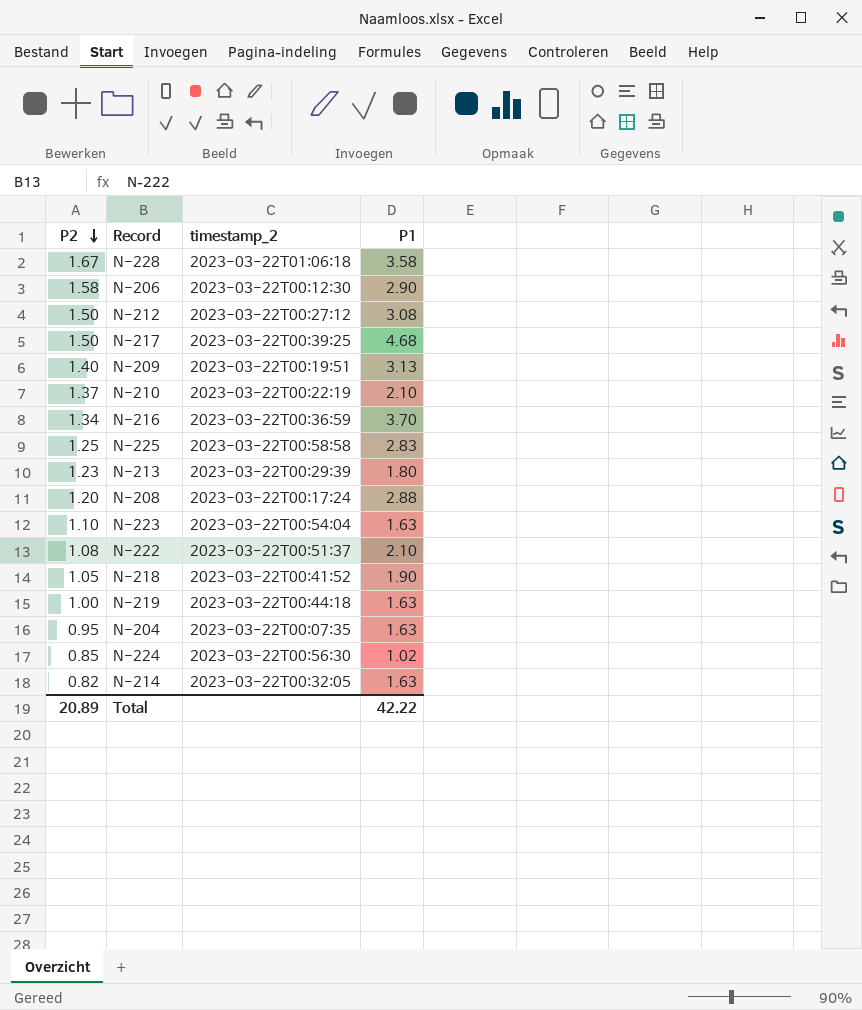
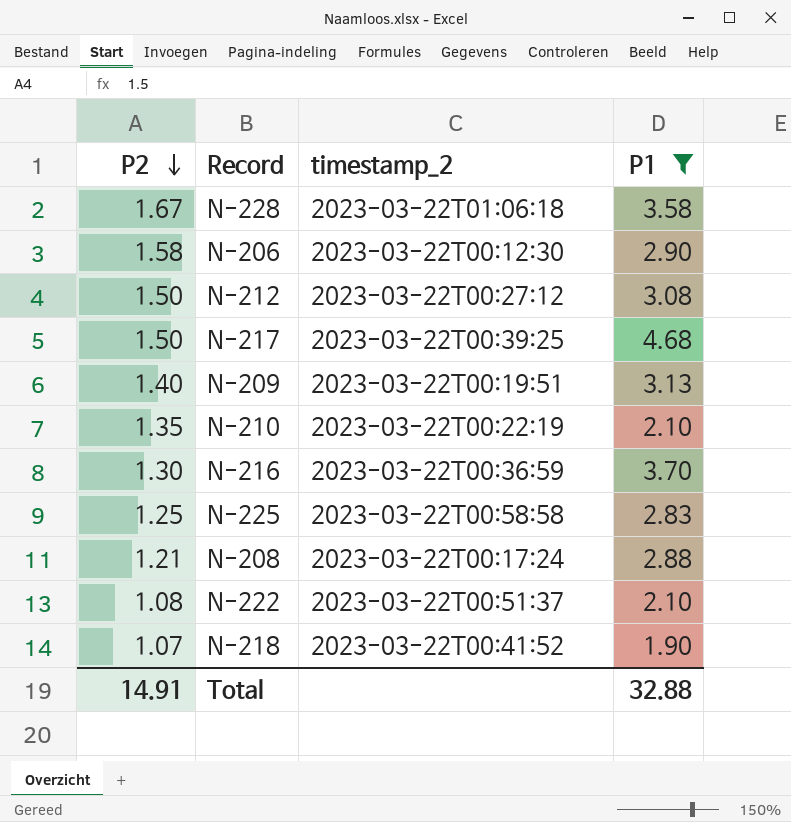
filter: none -> P1 >= 1.90
N-210 | P2: 1.37 -> 1.35
N-216 | P2: 1.34 -> 1.30
N-208 | P2: 1.20 -> 1.21
N-218 | P2: 1.05 -> 1.07
Total | P2: 20.89 -> 14.91
Total | P1: 42.22 -> 32.88

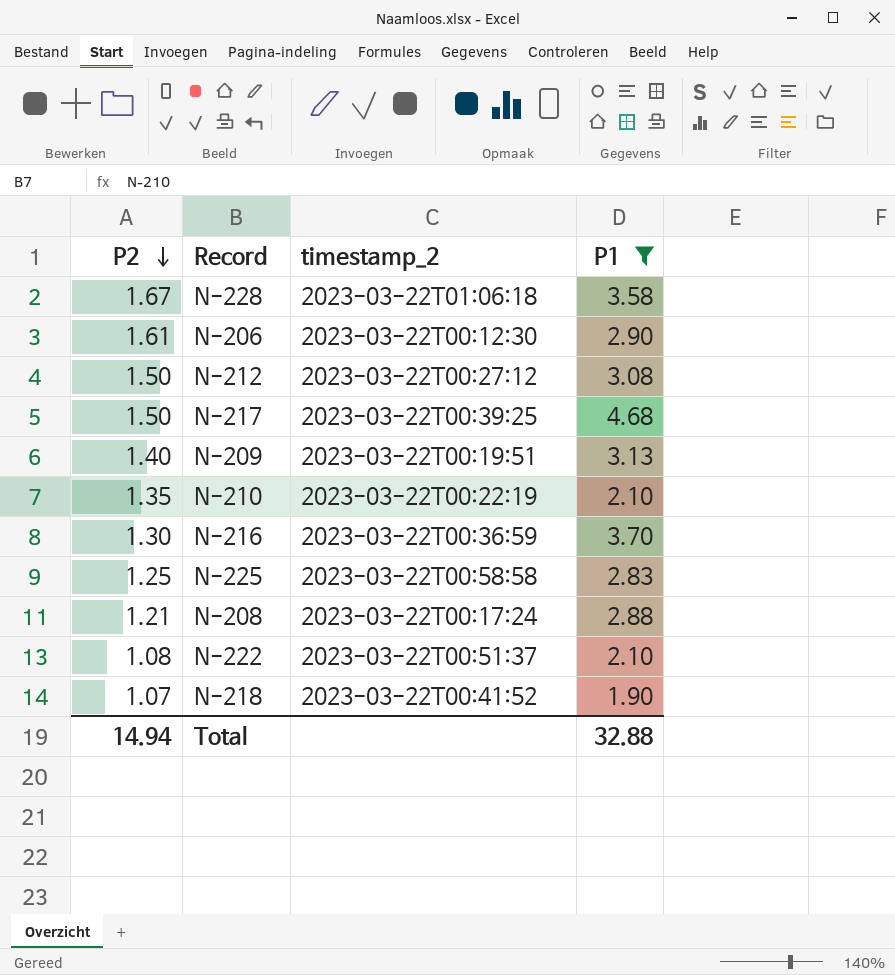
N-206 | P2: 1.58 -> 1.61
Total | P2: 14.91 -> 14.94

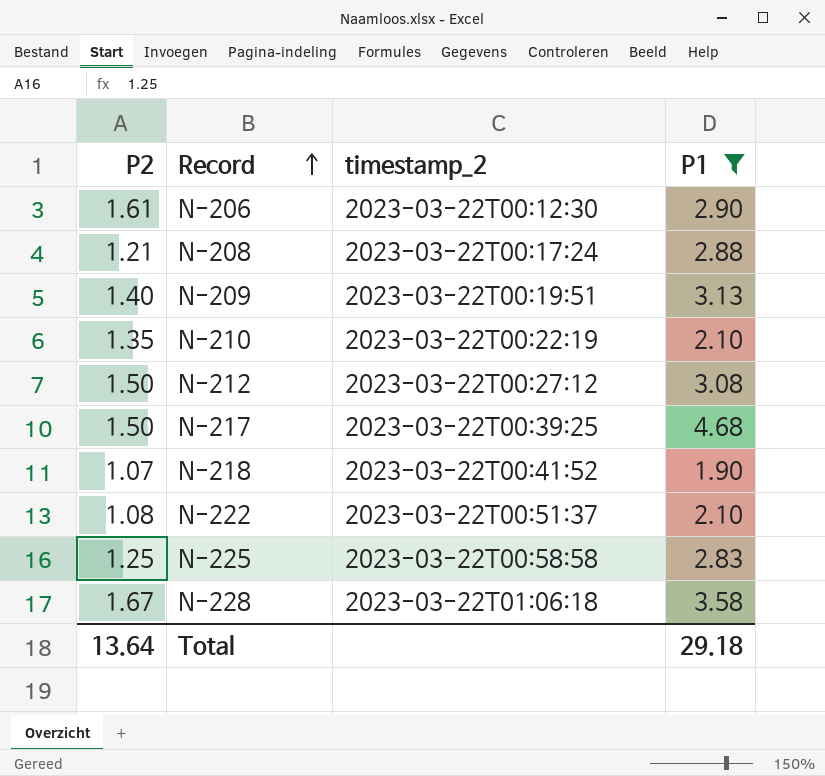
row order: P2 descending -> Record ascending
row N-216: 1.30 | 2023-03-22T00:36:59 | 3.70 -> none
Total | P2: 14.94 -> 13.64
Total | P1: 32.88 -> 29.18

